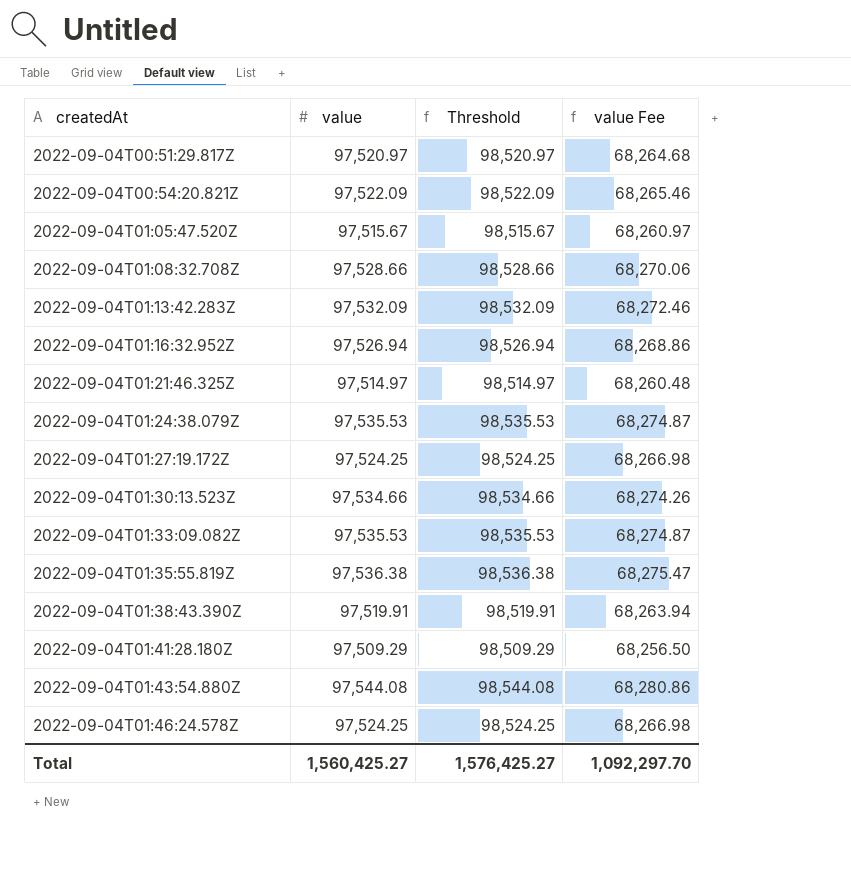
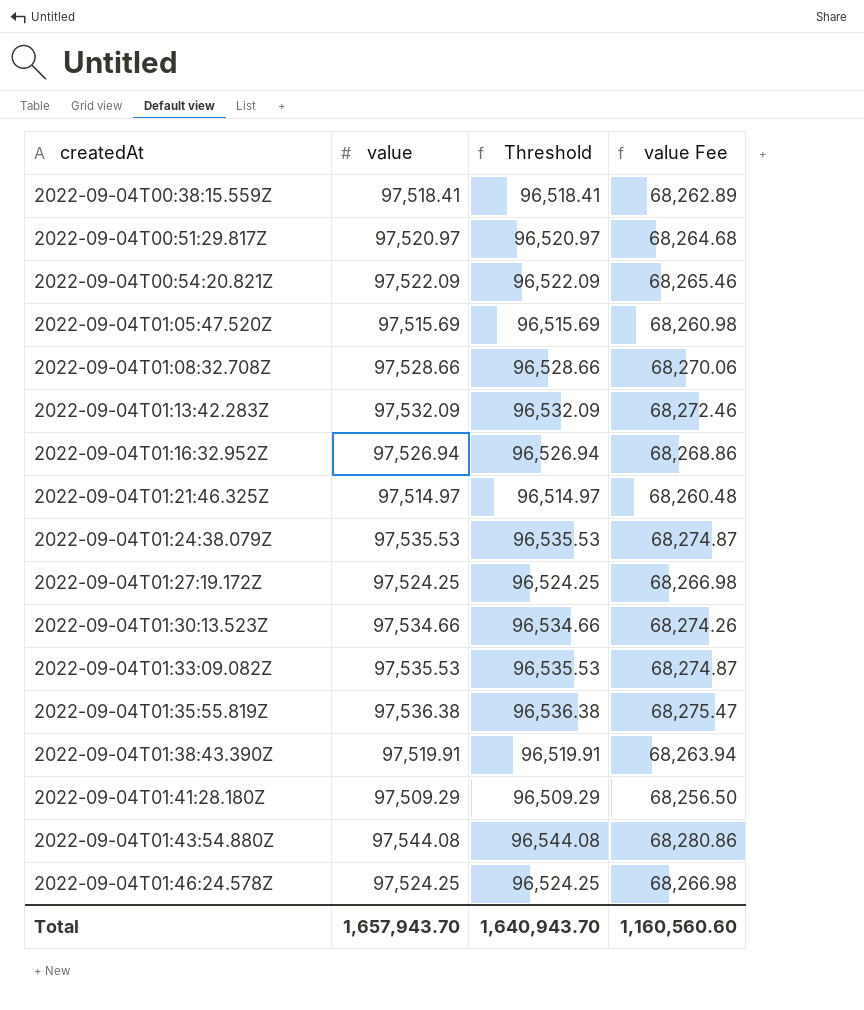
column Threshold | formula: [value] + 1000 -> [value] - 1000
row 2022-09-04T00:38:15.559Z: none -> 97,518.41 | 96,518.41 | 68,262.89
2022-09-04T01:05:47.520Z | value: 97,515.67 -> 97,515.69
2022-09-04T01:05:47.520Z | value Fee: 68,260.97 -> 68,260.98
Total | value: 1,560,425.27 -> 1,657,943.70
Total | Threshold: 1,576,425.27 -> 1,640,943.70
Total | value Fee: 1,092,297.70 -> 1,160,560.60

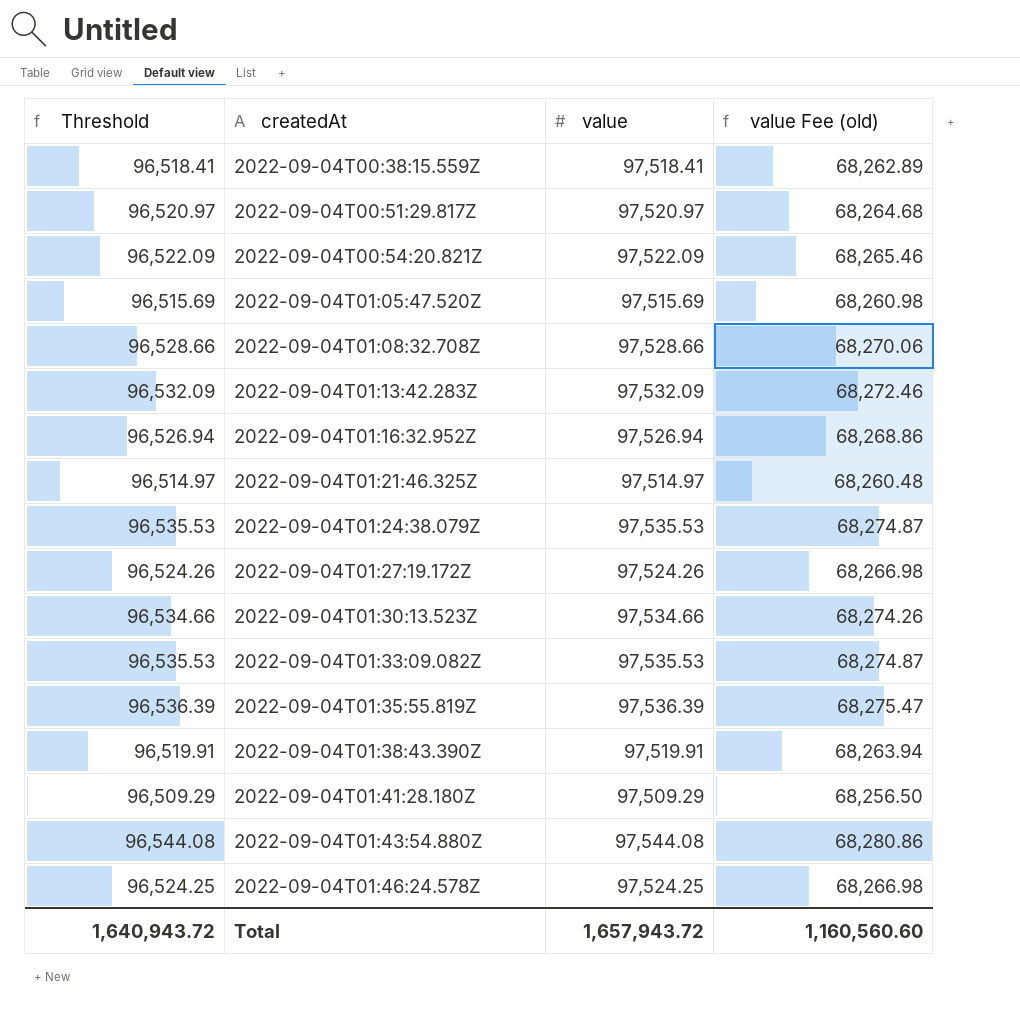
column Threshold | position: 3 -> 1
column name: value Fee -> value Fee (old)
2022-09-04T01:27:19.172Z | Threshold: 96,524.25 -> 96,524.26
2022-09-04T01:27:19.172Z | value: 97,524.25 -> 97,524.26
2022-09-04T01:35:55.819Z | Threshold: 96,536.38 -> 96,536.39
2022-09-04T01:35:55.819Z | value: 97,536.38 -> 97,536.39
Total | Threshold: 1,640,943.70 -> 1,640,943.72
Total | value: 1,657,943.70 -> 1,657,943.72

